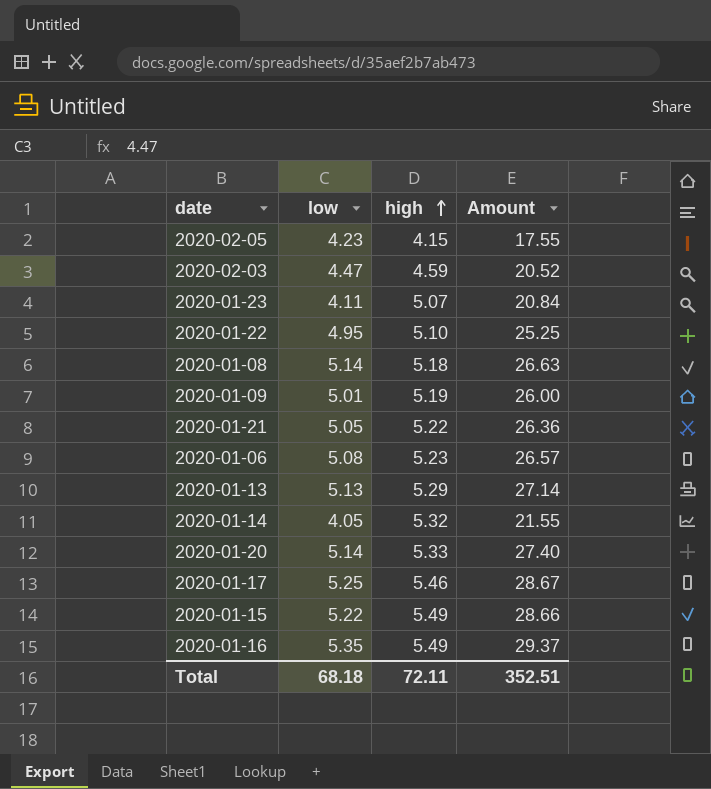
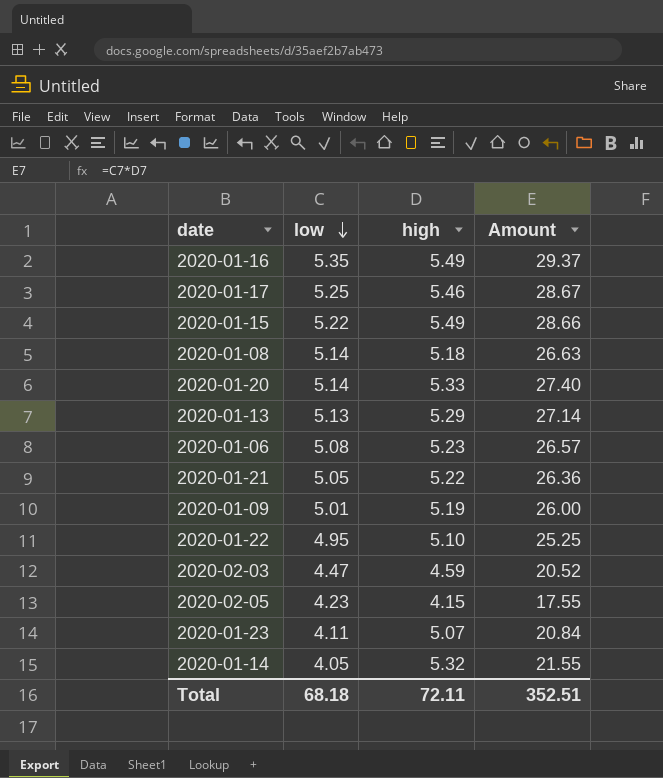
row order: high ascending -> low descending

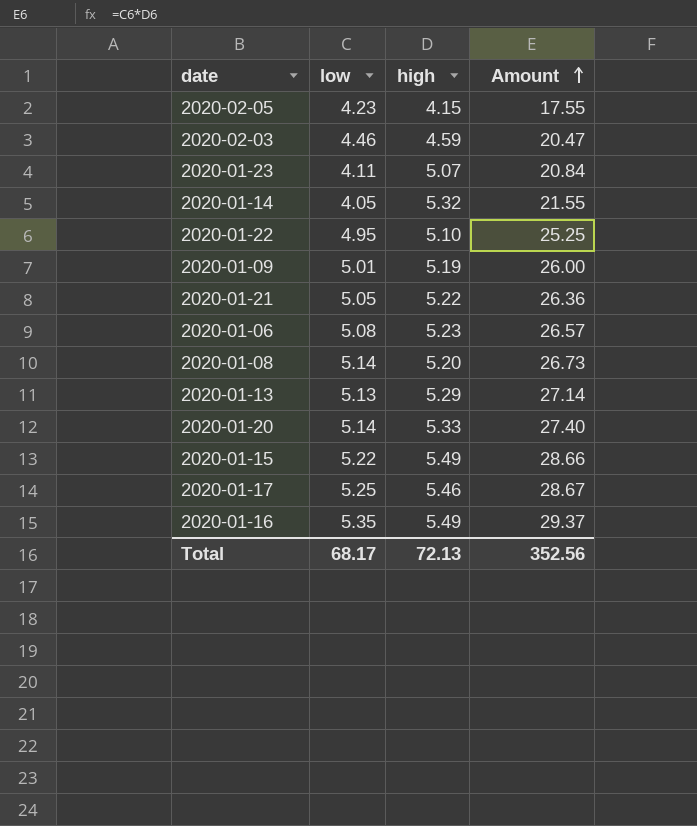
row order: low descending -> Amount ascending
2020-02-03 | low: 4.47 -> 4.46
2020-02-03 | Amount: 20.52 -> 20.47
2020-01-08 | high: 5.18 -> 5.20
2020-01-08 | Amount: 26.63 -> 26.73
Total | low: 68.18 -> 68.17
Total | high: 72.11 -> 72.13
Total | Amount: 352.51 -> 352.56

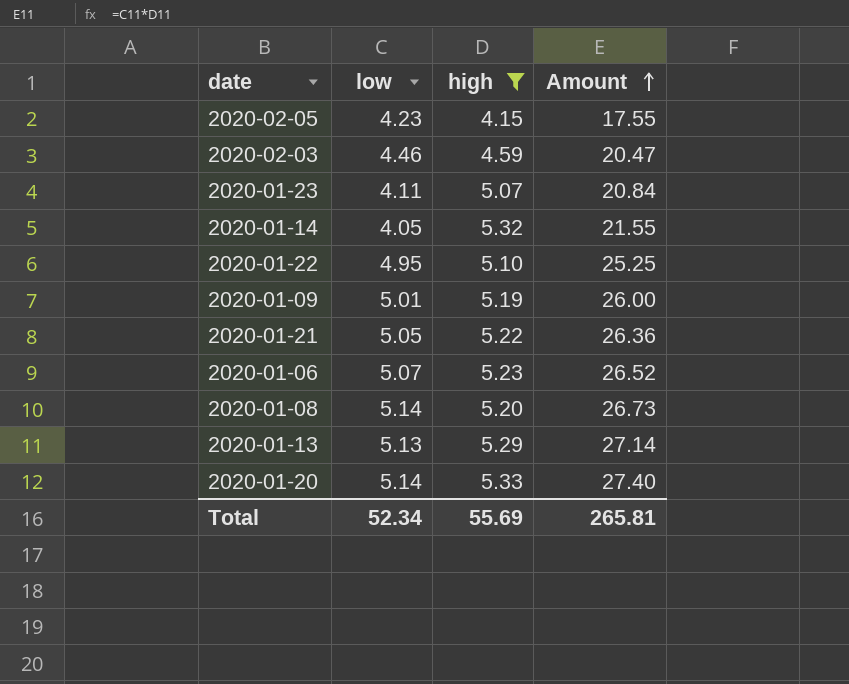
filter: none -> high <= 5.33
2020-01-06 | low: 5.08 -> 5.07
2020-01-06 | Amount: 26.57 -> 26.52
Total | low: 68.17 -> 52.34
Total | high: 72.13 -> 55.69
Total | Amount: 352.56 -> 265.81

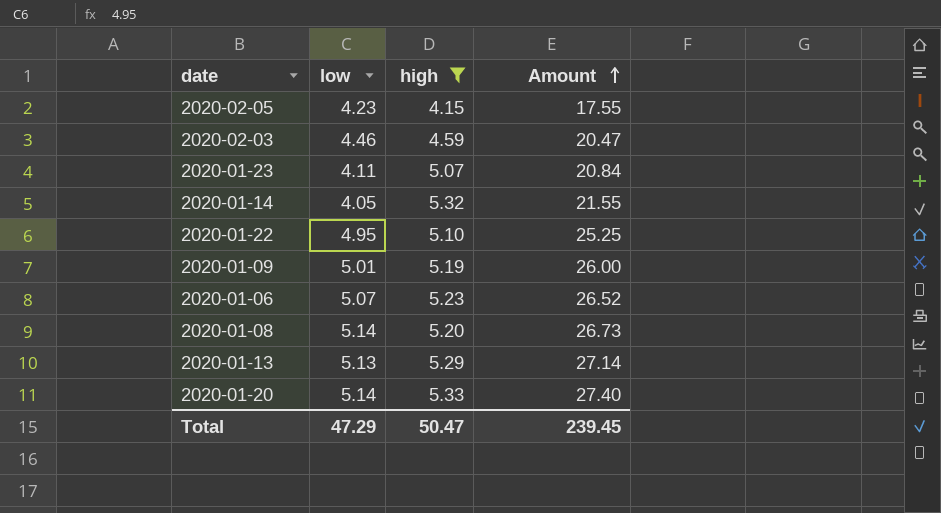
row 2020-01-21: 5.05 | 5.22 | 26.36 -> none
Total | low: 52.34 -> 47.29
Total | high: 55.69 -> 50.47
Total | Amount: 265.81 -> 239.45

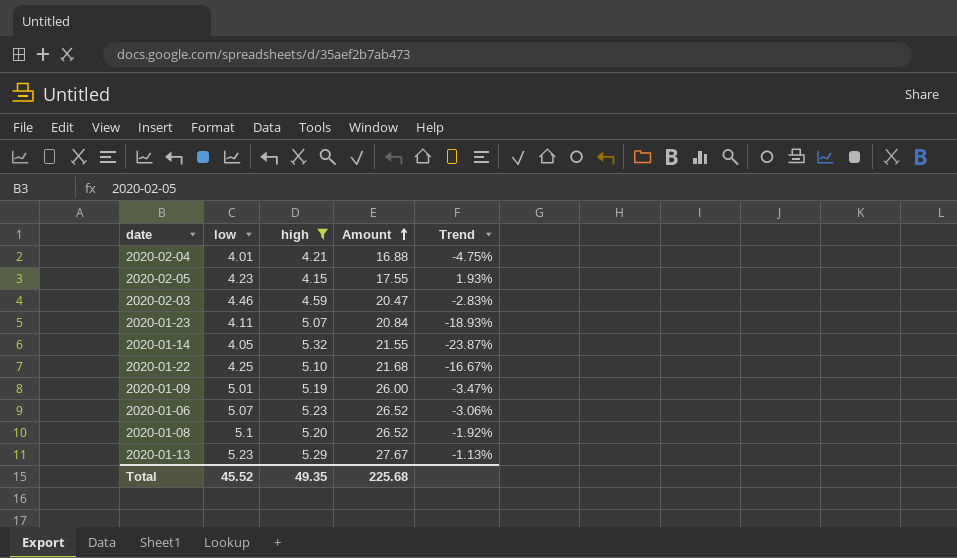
column Trend | formula: none -> ([low] - [high]) / [high]
row 2020-01-20: 5.14 | 5.33 | 27.40 -> none
row 2020-02-04: none -> 4.01 | 4.21 | 16.88 | -4.75%
2020-01-22 | low: 4.95 -> 4.25
2020-01-22 | Amount: 25.25 -> 21.68
2020-01-08 | low: 5.14 -> 5.1
2020-01-08 | Amount: 26.73 -> 26.52
2020-01-13 | low: 5.13 -> 5.23
2020-01-13 | Amount: 27.14 -> 27.67
Total | low: 47.29 -> 45.52
Total | high: 50.47 -> 49.35
Total | Amount: 239.45 -> 225.68

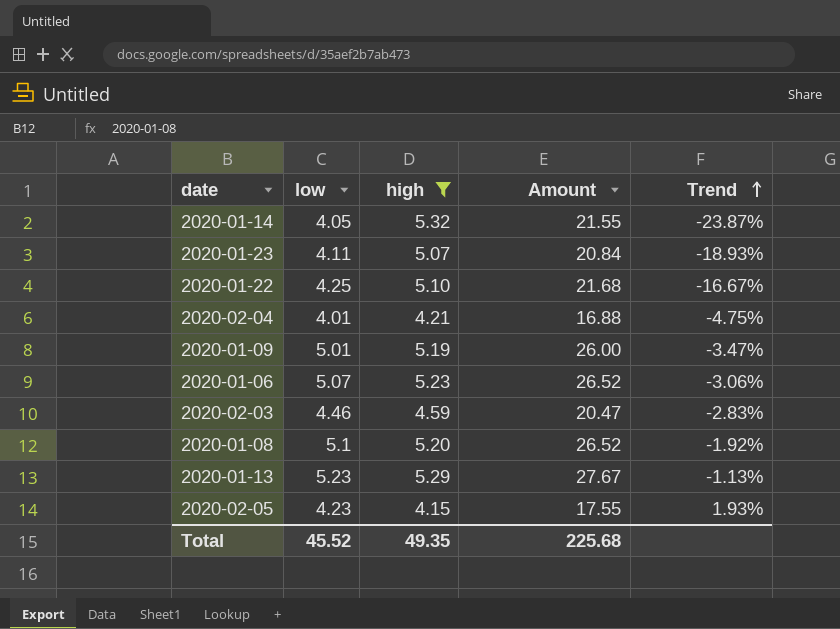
row order: Amount ascending -> Trend ascending

